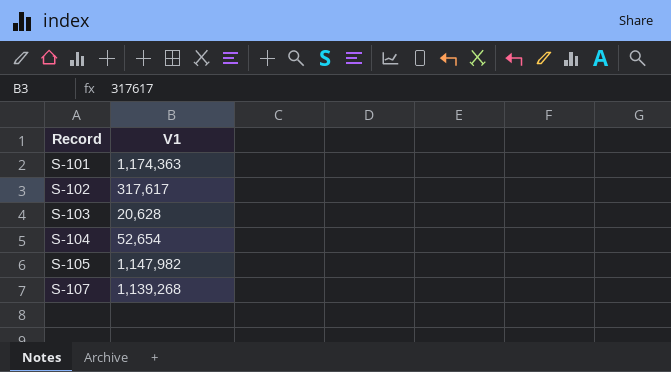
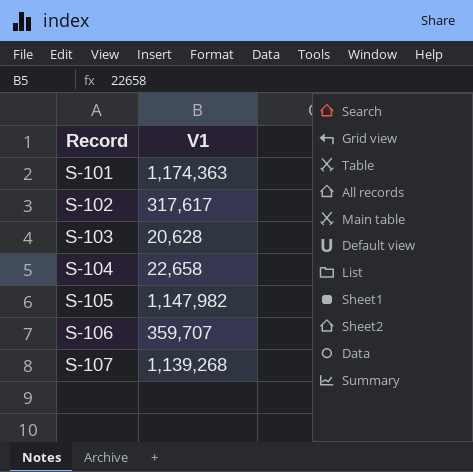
S-104 | V1: 52,654 -> 22,658
row S-106: none -> 359,707

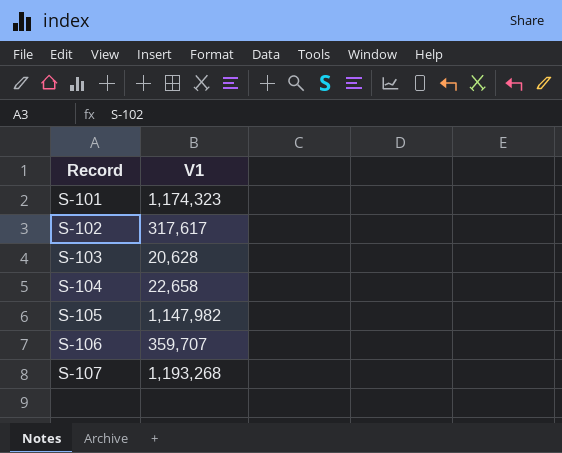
S-101 | V1: 1,174,363 -> 1,174,323
S-107 | V1: 1,139,268 -> 1,193,268

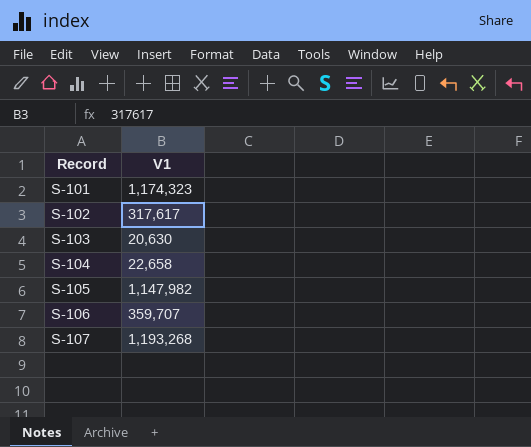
S-103 | V1: 20,628 -> 20,630

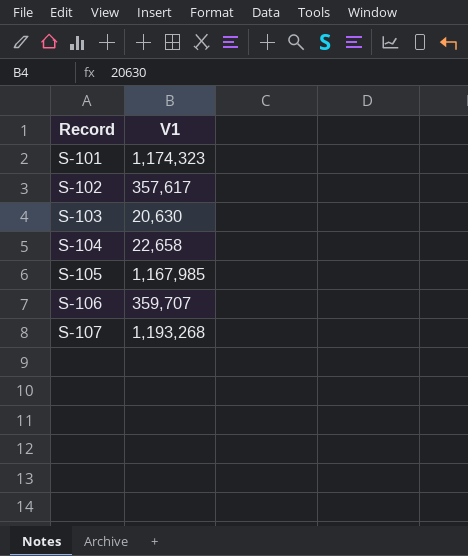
S-102 | V1: 317,617 -> 357,617
S-105 | V1: 1,147,982 -> 1,167,985

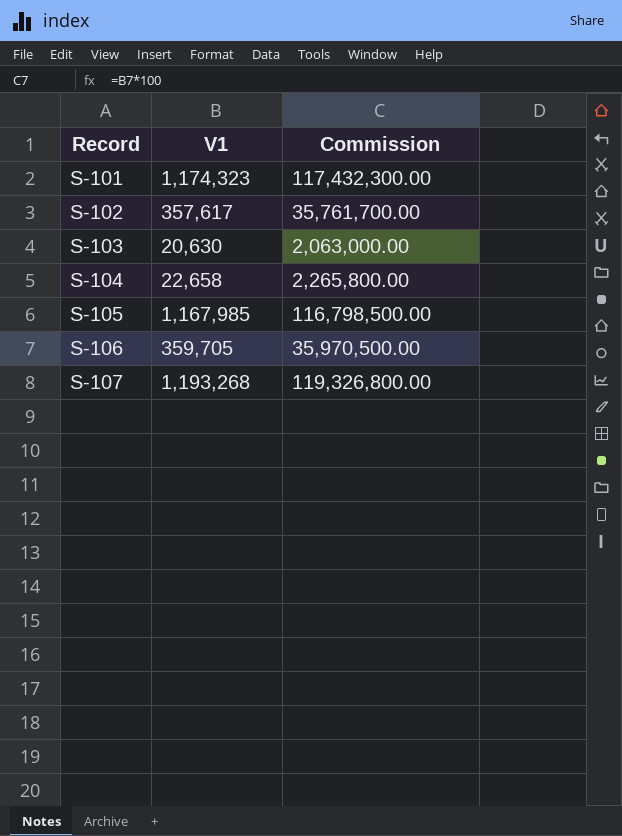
column Commission | formula: none -> [V1] * 100
S-106 | V1: 359,707 -> 359,705

